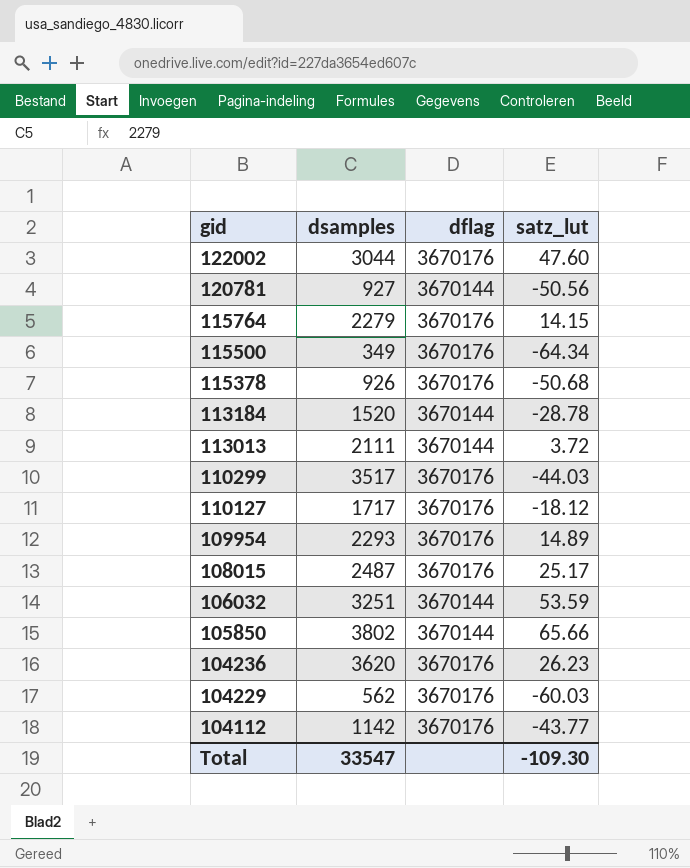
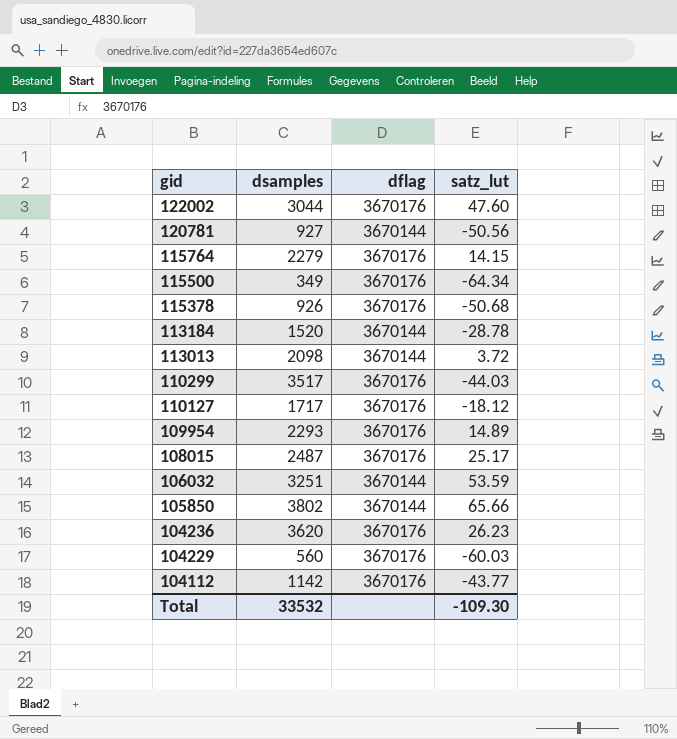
113013 | dsamples: 2111 -> 2098
104229 | dsamples: 562 -> 560
Total | dsamples: 33547 -> 33532

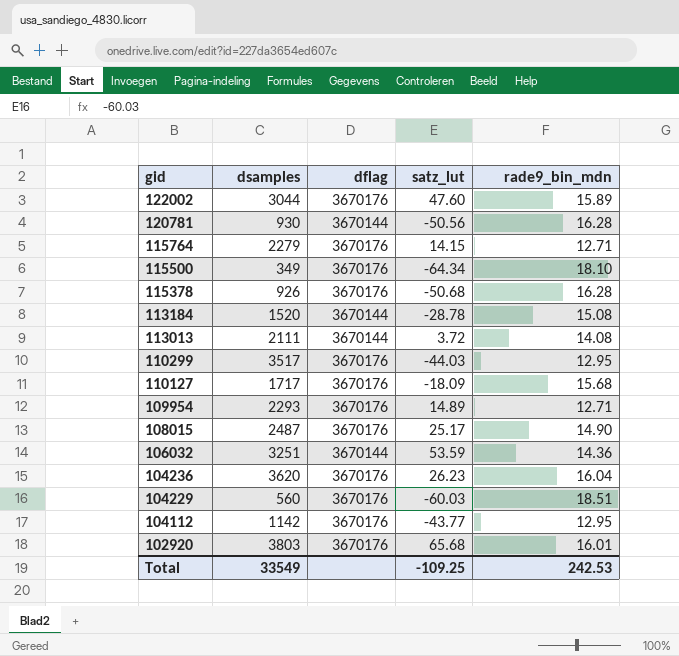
column rade9_bin_mdn | position: none -> 5
row 105850: 3802 | 3670144 | 65.66 -> none
120781 | dsamples: 927 -> 930
113013 | dsamples: 2098 -> 2111
110127 | satz_lut: -18.12 -> -18.09
row 102920: none -> 3803 | 3670176 | 65.68 | 16.01
Total | dsamples: 33532 -> 33549
Total | satz_lut: -109.30 -> -109.25

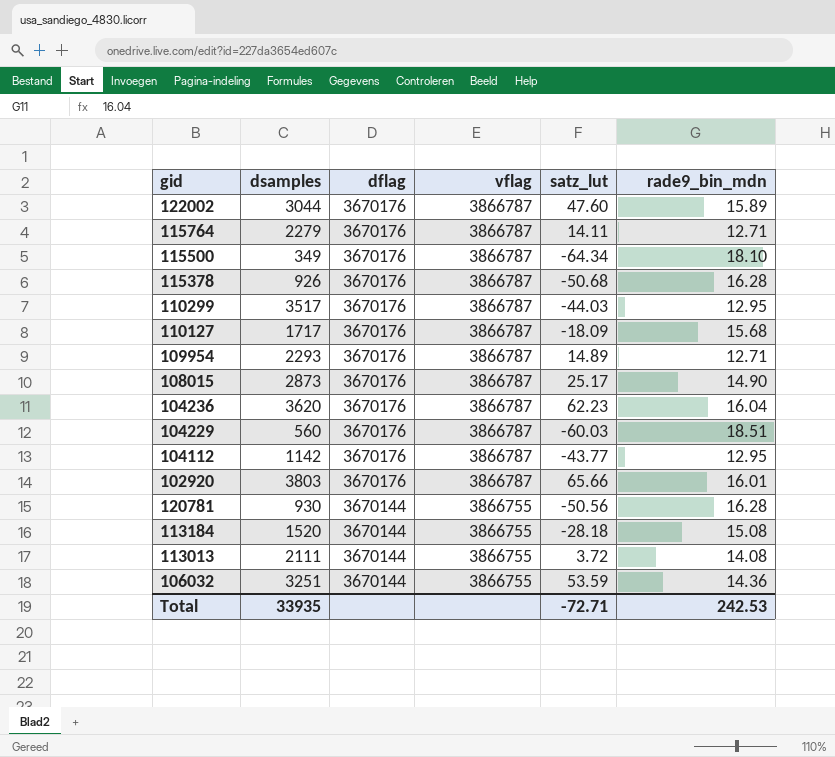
row order: gid descending -> dflag descending
column vflag | position: none -> 4
115764 | satz_lut: 14.15 -> 14.11
108015 | dsamples: 2487 -> 2873
104236 | satz_lut: 26.23 -> 62.23
102920 | satz_lut: 65.68 -> 65.66
113184 | satz_lut: -28.78 -> -28.18
Total | dsamples: 33549 -> 33935
Total | satz_lut: -109.25 -> -72.71

